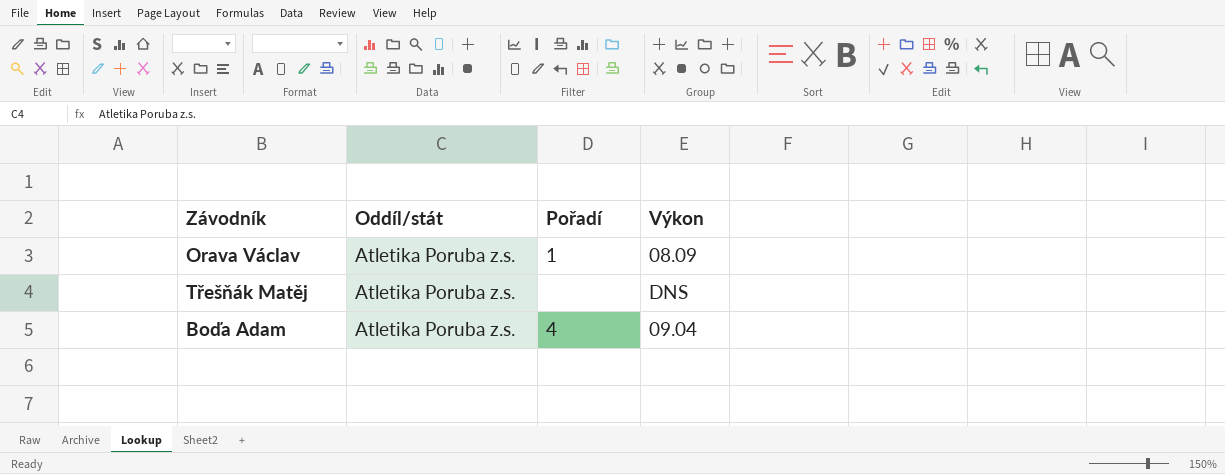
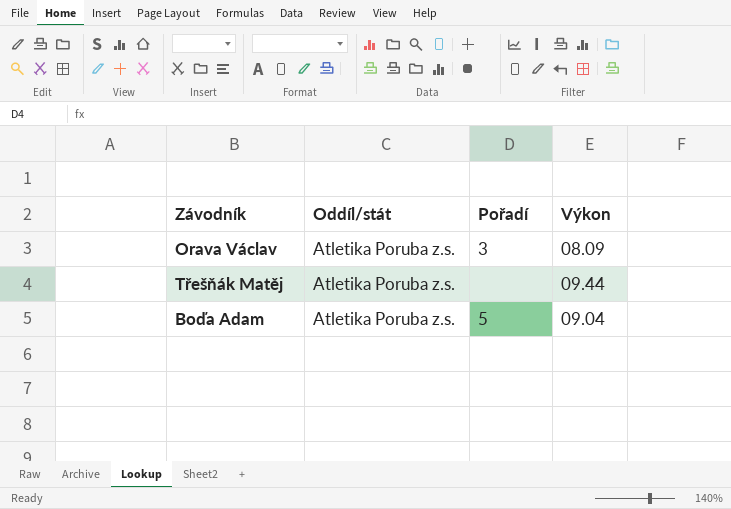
Orava Václav | Pořadí: 1 -> 3
Třešňák Matěj | Výkon: DNS -> 09.44
Boďa Adam | Pořadí: 4 -> 5

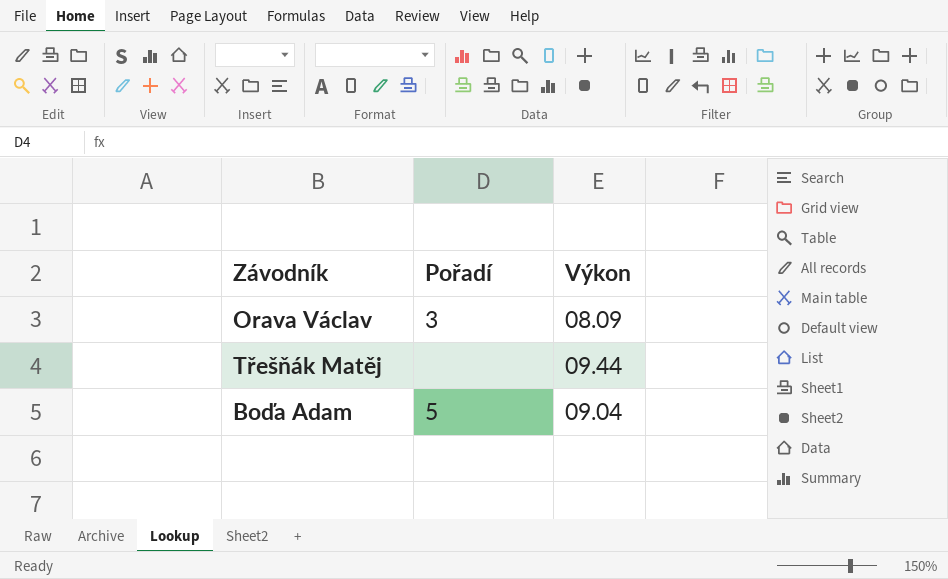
column Oddíl/stát | position: 2 -> none

